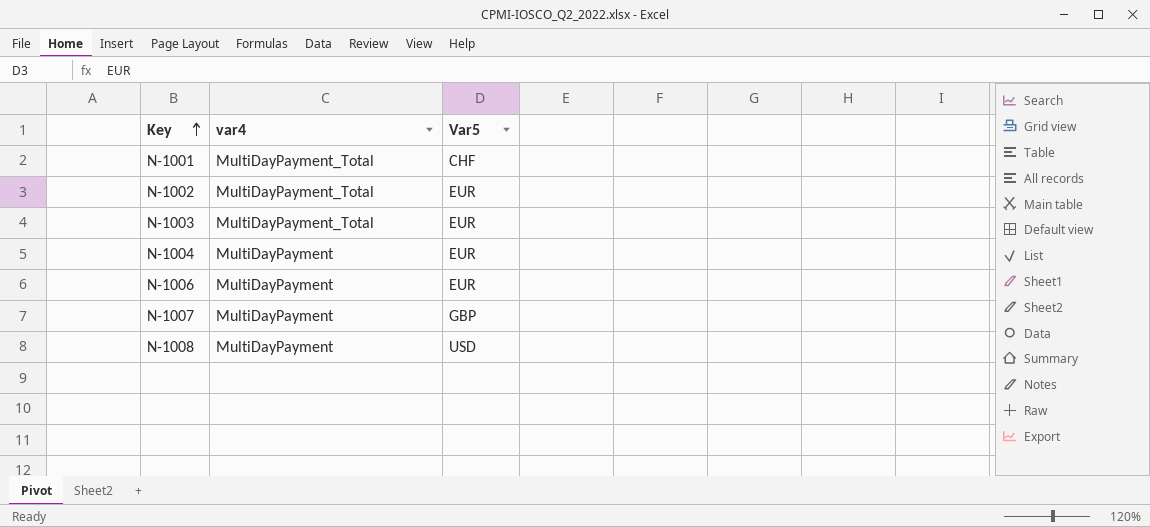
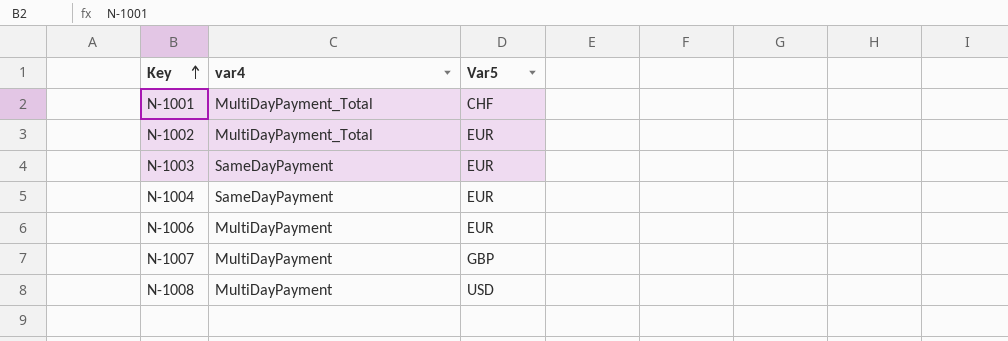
N-1003 | var4: MultiDayPayment_Total -> SameDayPayment
N-1004 | var4: MultiDayPayment -> SameDayPayment

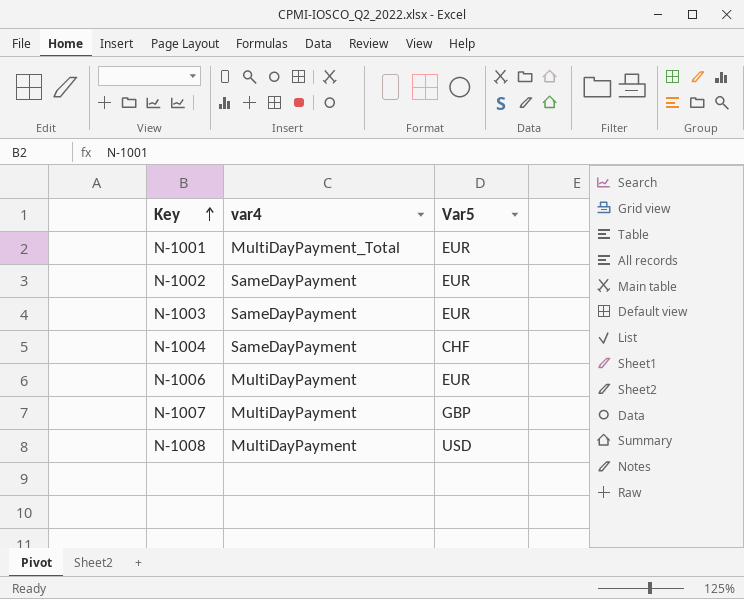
N-1001 | Var5: CHF -> EUR
N-1002 | var4: MultiDayPayment_Total -> SameDayPayment
N-1004 | Var5: EUR -> CHF

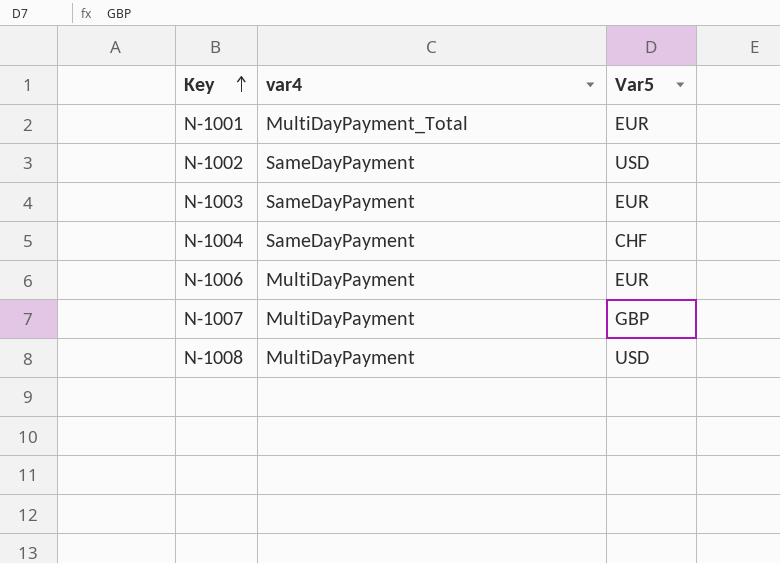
N-1002 | Var5: EUR -> USD

